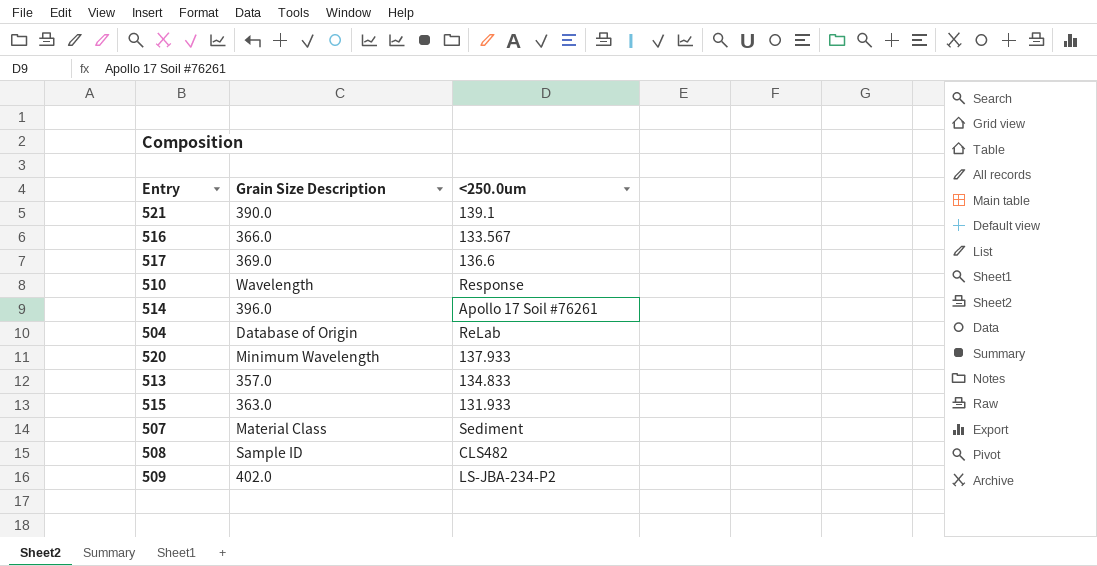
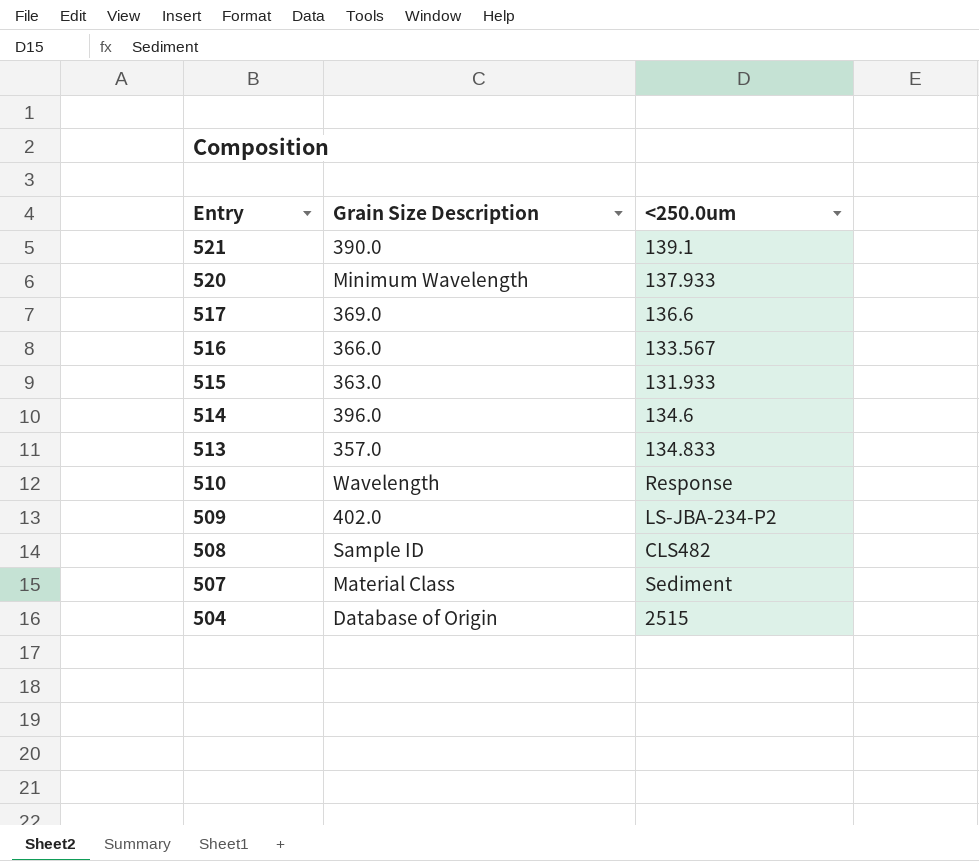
row order: none -> Entry descending
514 | <250.0um: Apollo 17 Soil #76261 -> 134.6
504 | <250.0um: ReLab -> 2515

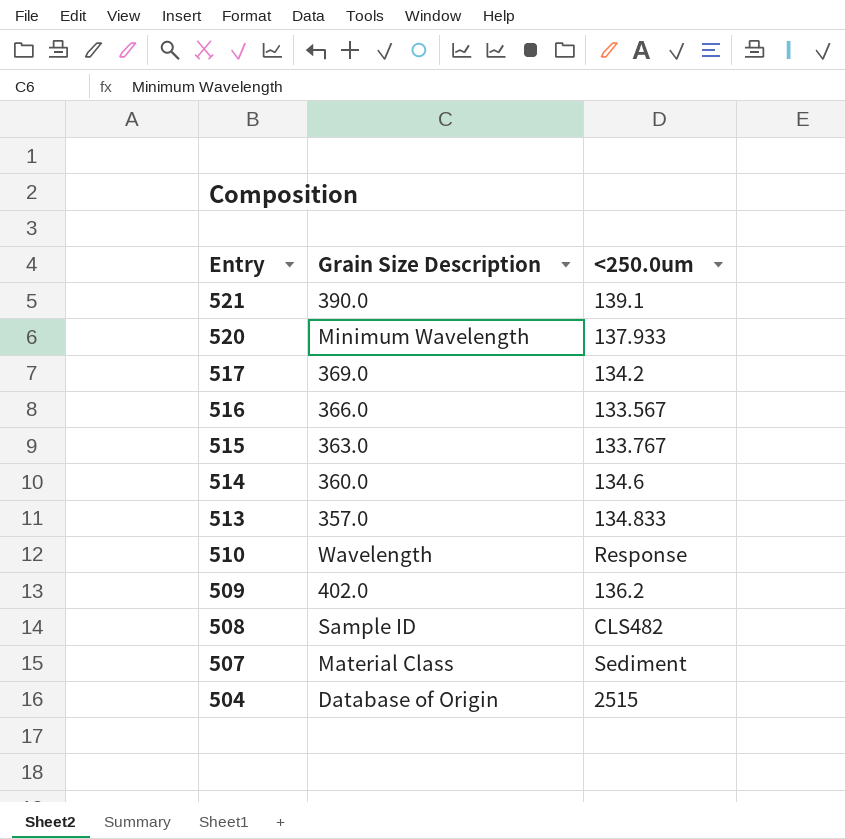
517 | <250.0um: 136.6 -> 134.2
515 | <250.0um: 131.933 -> 133.767
514 | Grain Size Description: 396.0 -> 360.0
509 | <250.0um: LS-JBA-234-P2 -> 136.2

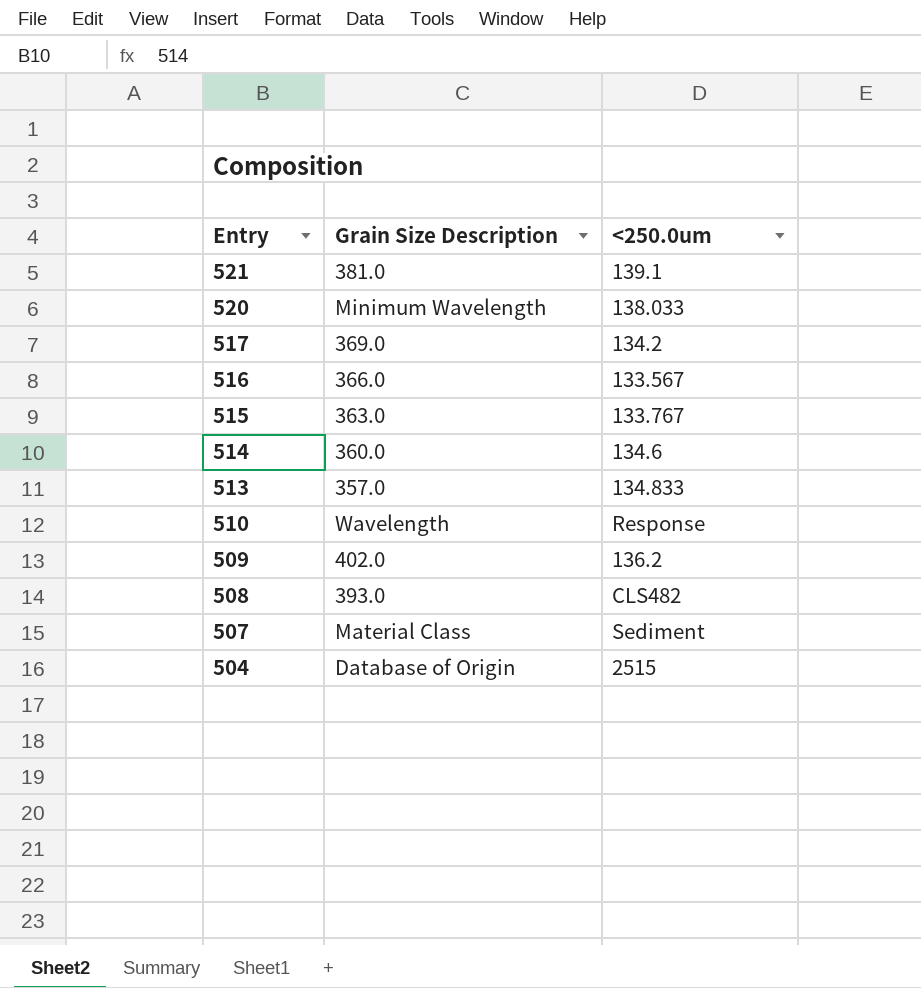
521 | Grain Size Description: 390.0 -> 381.0
520 | <250.0um: 137.933 -> 138.033
508 | Grain Size Description: Sample ID -> 393.0

